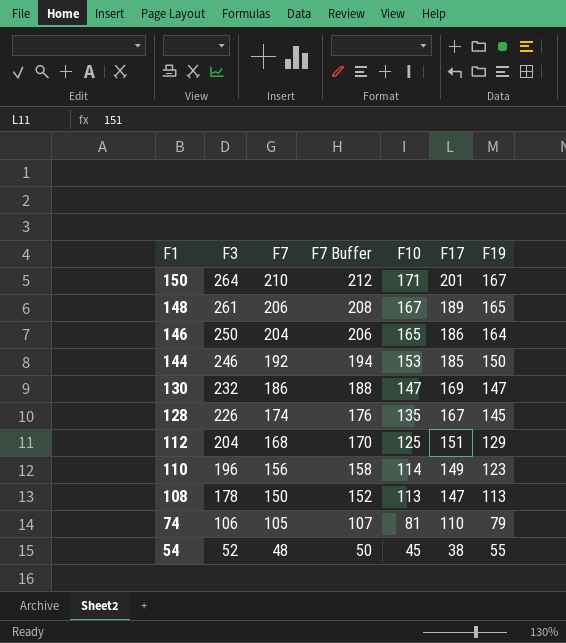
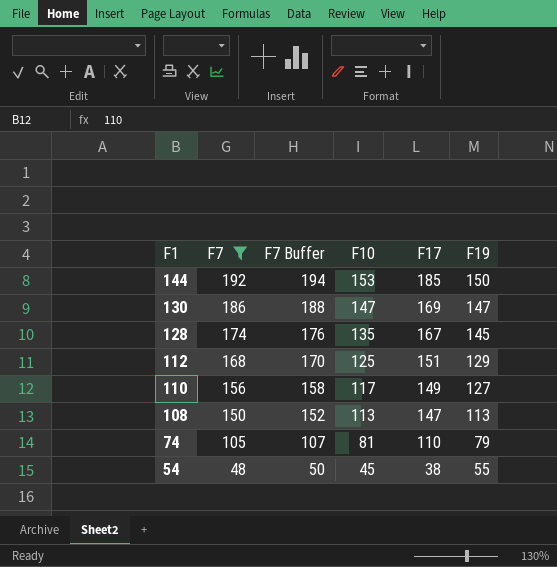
filter: none -> F7 <= 192
column F3 | position: 2 -> none
110 | F10: 114 -> 117
110 | F19: 123 -> 127

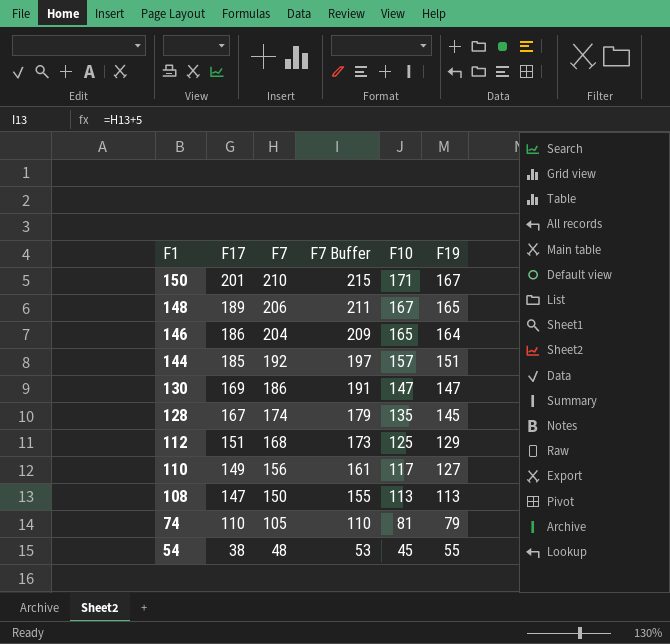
filter: F7 <= 192 -> none
column F17 | position: 5 -> 2
column F7 Buffer | formula: [F7] + 2 -> [F7] + 5
144 | F10: 153 -> 157
144 | F19: 150 -> 151

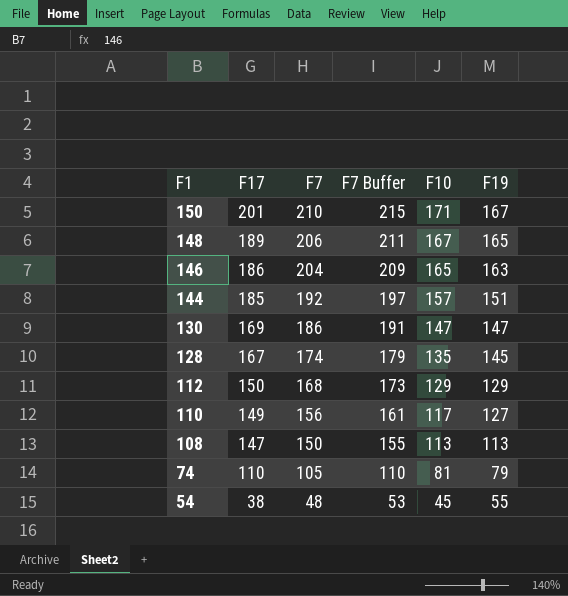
146 | F19: 164 -> 163
112 | F17: 151 -> 150
112 | F10: 125 -> 129

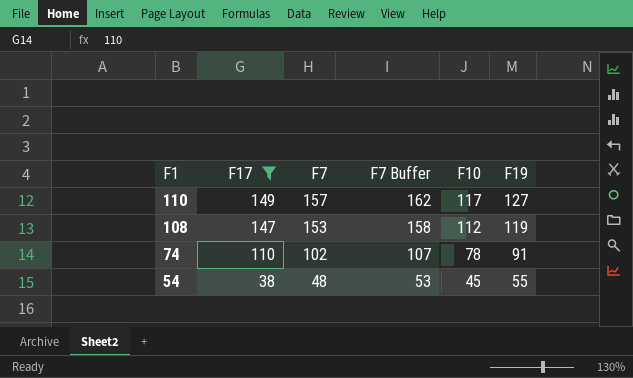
filter: none -> F17 <= 149
110 | F7: 156 -> 157
110 | F7 Buffer: 161 -> 162
108 | F7: 150 -> 153
108 | F7 Buffer: 155 -> 158
108 | F10: 113 -> 112
108 | F19: 113 -> 119
74 | F7: 105 -> 102
74 | F7 Buffer: 110 -> 107
74 | F10: 81 -> 78
74 | F19: 79 -> 91

